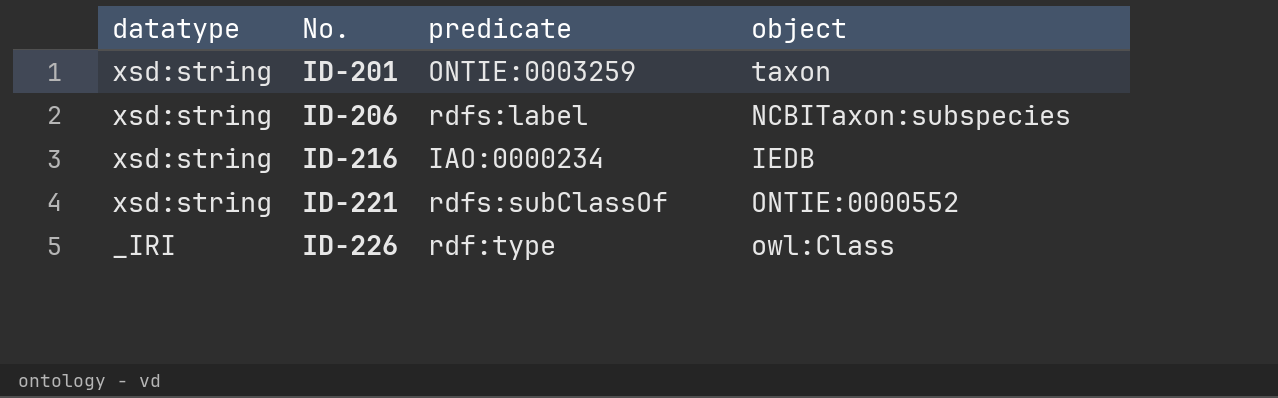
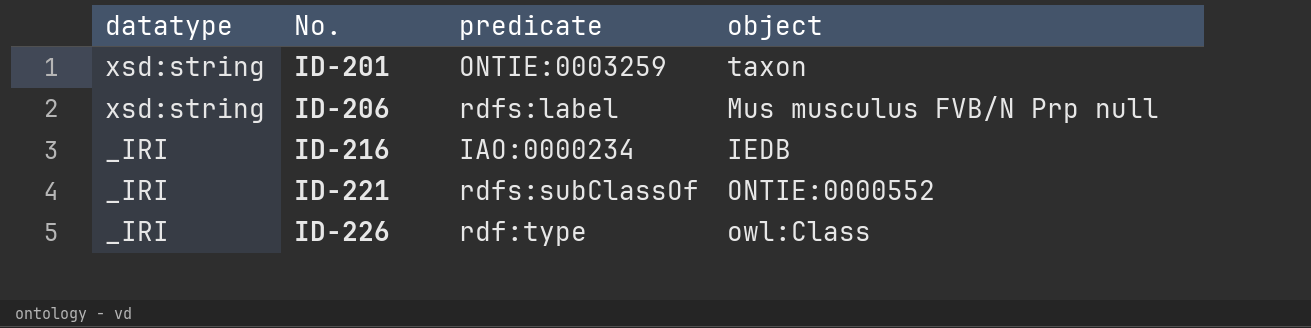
ID-206 | object: NCBITaxon:subspecies -> Mus musculus FVB/N Prp null
ID-216 | datatype: xsd:string -> _IRI
ID-221 | datatype: xsd:string -> _IRI

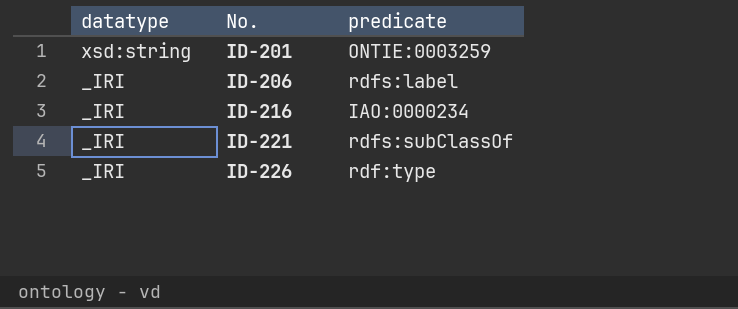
column object | position: 4 -> none
ID-206 | datatype: xsd:string -> _IRI

